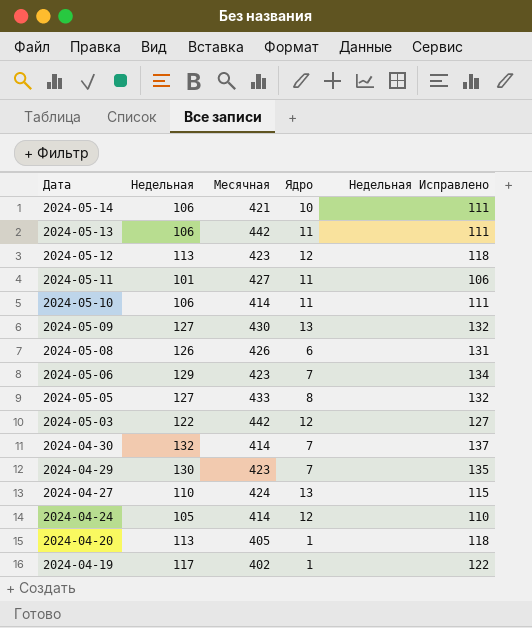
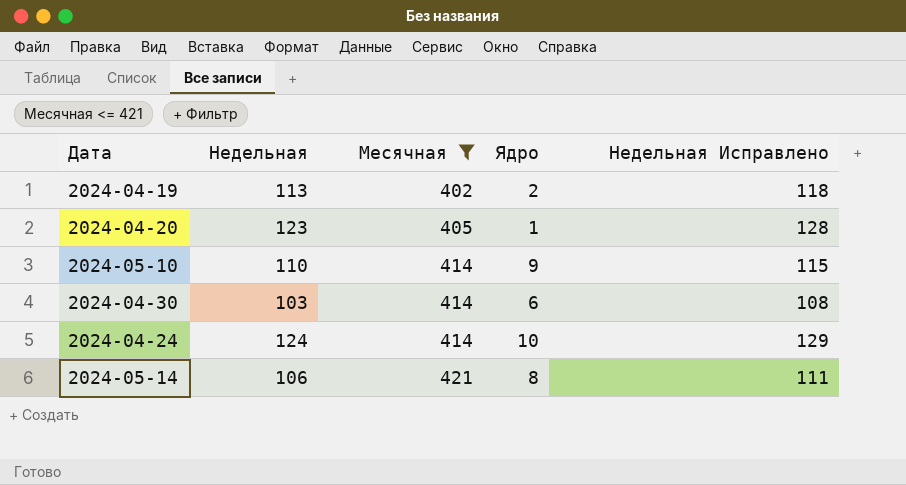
filter: none -> Месячная <= 421
row order: Дата descending -> Месячная ascending
2024-04-19 | Недельная: 117 -> 113
2024-04-19 | Ядро: 1 -> 2
2024-04-19 | Недельная Исправлено: 122 -> 118
2024-04-20 | Недельная: 113 -> 123
2024-04-20 | Недельная Исправлено: 118 -> 128
2024-05-10 | Недельная: 106 -> 110
2024-05-10 | Ядро: 11 -> 9
2024-05-10 | Недельная Исправлено: 111 -> 115
2024-04-30 | Недельная: 132 -> 103
2024-04-30 | Ядро: 7 -> 6
2024-04-30 | Недельная Исправлено: 137 -> 108
2024-04-24 | Недельная: 105 -> 124
2024-04-24 | Ядро: 12 -> 10
2024-04-24 | Недельная Исправлено: 110 -> 129
2024-05-14 | Ядро: 10 -> 8

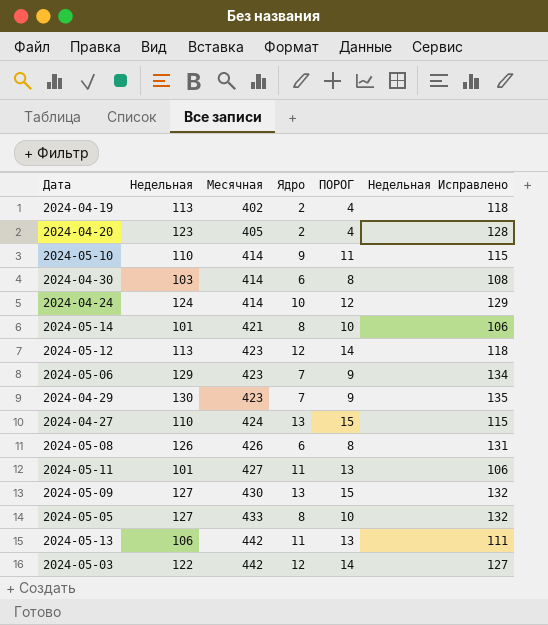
filter: Месячная <= 421 -> none
column ПОРОГ | formula: none -> [Ядро] + 2
2024-04-20 | Ядро: 1 -> 2
2024-05-14 | Недельная: 106 -> 101
2024-05-14 | Недельная Исправлено: 111 -> 106

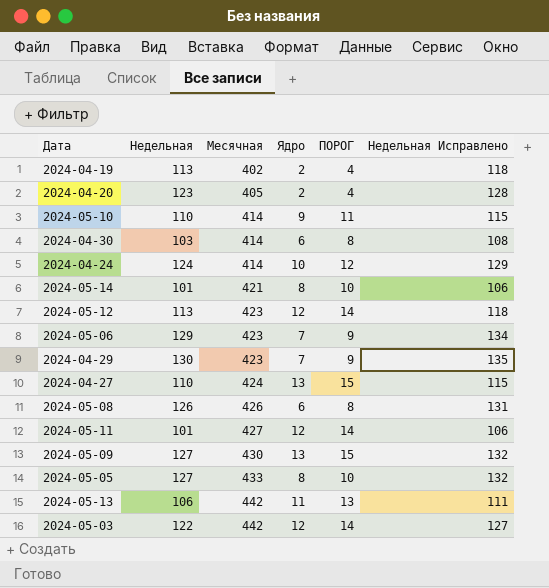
2024-05-11 | Ядро: 11 -> 12
2024-05-11 | ПОРОГ: 13 -> 14

